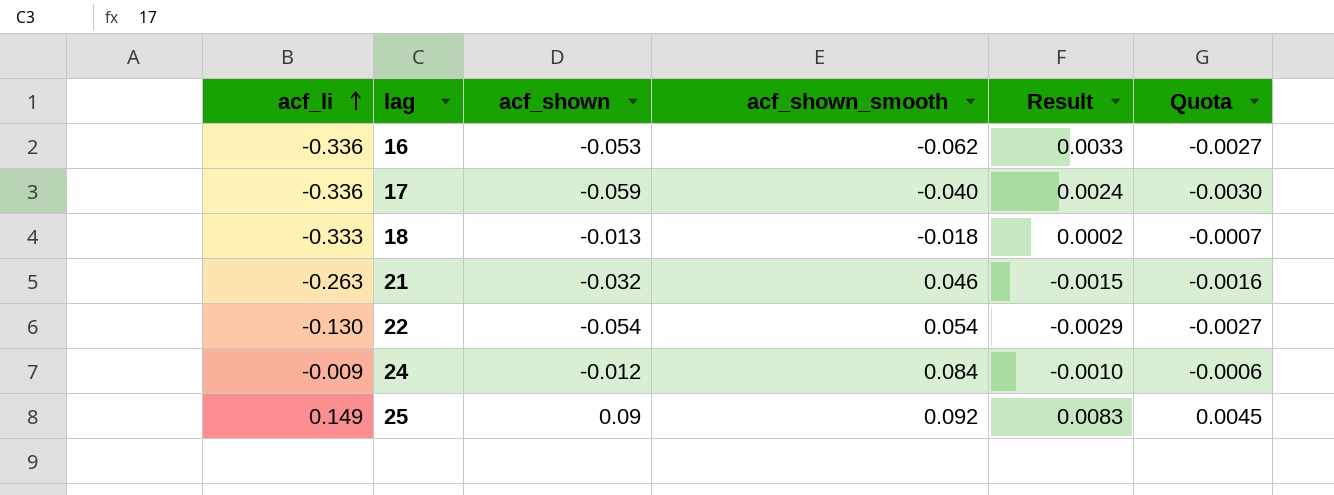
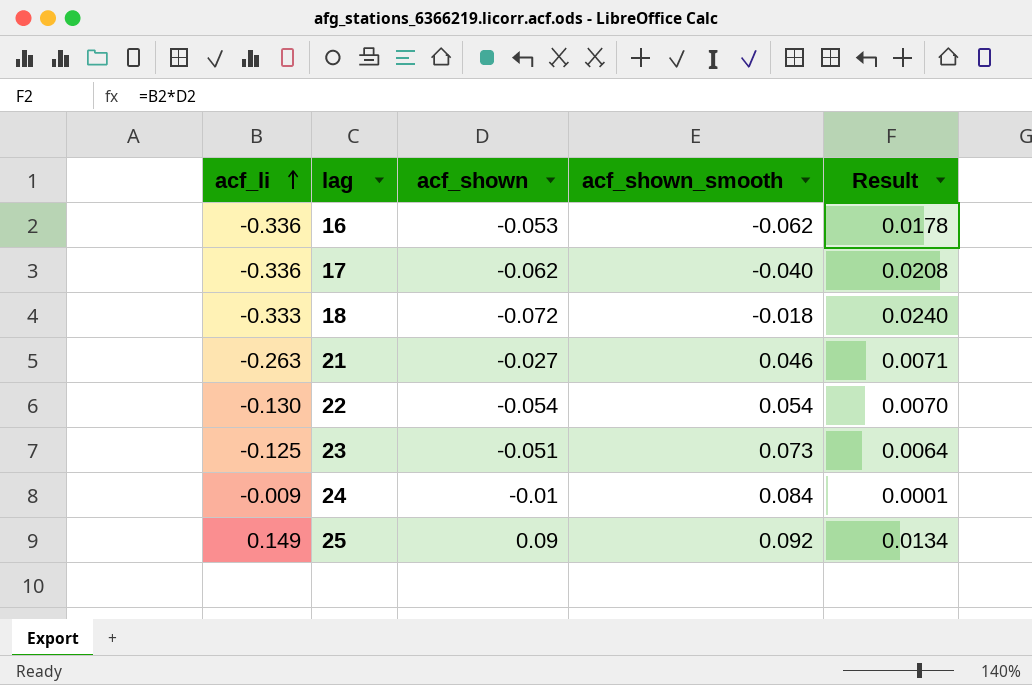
column Quota | formula: [acf_shown] * 0.05 -> none
column Result | formula: [acf_shown] * [acf_shown_smooth] -> [acf_li] * [acf_shown]
17 | acf_shown: -0.059 -> -0.062
18 | acf_shown: -0.013 -> -0.072
21 | acf_shown: -0.032 -> -0.027
row 23: none -> -0.125 | -0.051 | 0.073 | 0.0064
24 | acf_shown: -0.012 -> -0.01

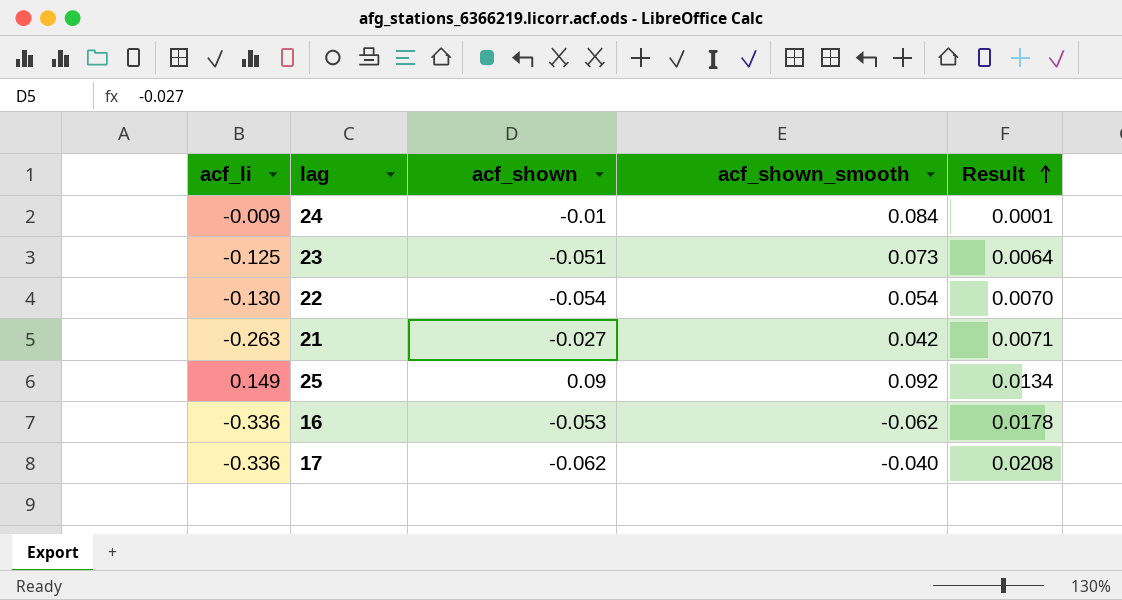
row order: acf_li ascending -> Result ascending
row 18: -0.333 | -0.072 | -0.018 | 0.0240 -> none
21 | acf_shown_smooth: 0.046 -> 0.042

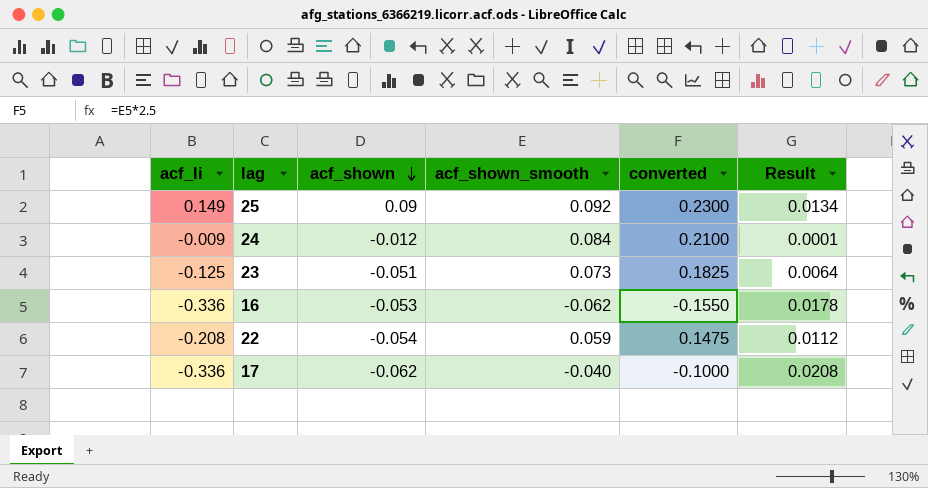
row order: Result ascending -> acf_shown descending
column converted | formula: none -> [acf_shown_smooth] * 2.5
row 21: -0.263 | -0.027 | 0.042 | 0.0071 -> none
24 | acf_shown: -0.01 -> -0.012
22 | acf_li: -0.130 -> -0.208
22 | acf_shown_smooth: 0.054 -> 0.059
22 | Result: 0.0070 -> 0.0112

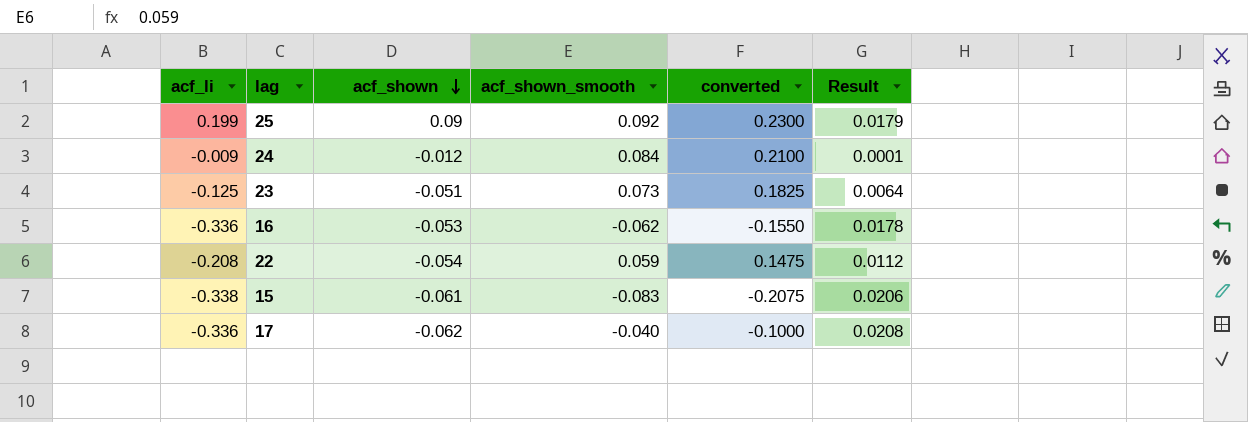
25 | acf_li: 0.149 -> 0.199
25 | Result: 0.0134 -> 0.0179
row 15: none -> -0.338 | -0.061 | -0.083 | -0.2075 | 0.0206

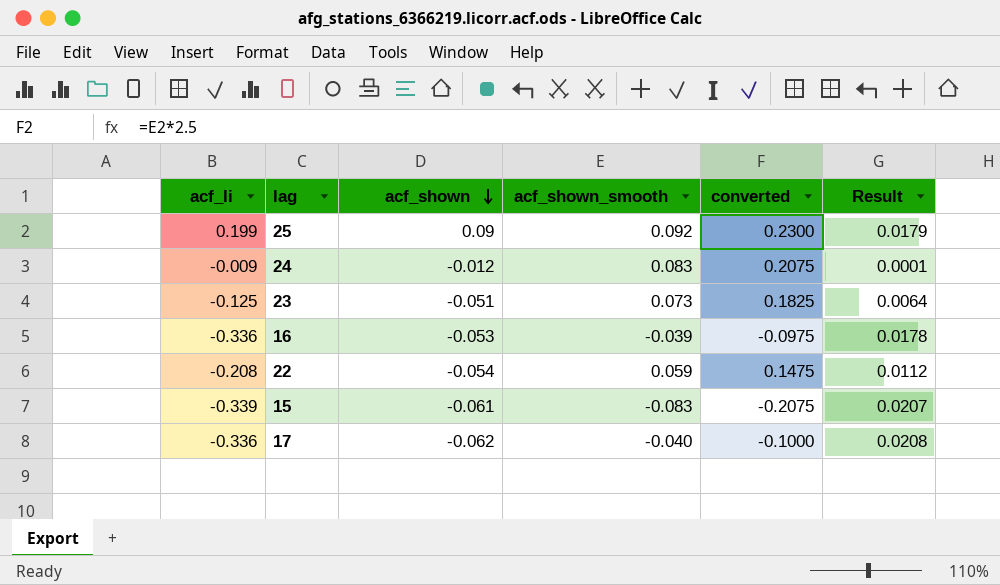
24 | acf_shown_smooth: 0.084 -> 0.083
24 | converted: 0.2100 -> 0.2075
16 | acf_shown_smooth: -0.062 -> -0.039
16 | converted: -0.1550 -> -0.0975
15 | acf_li: -0.338 -> -0.339
15 | Result: 0.0206 -> 0.0207

